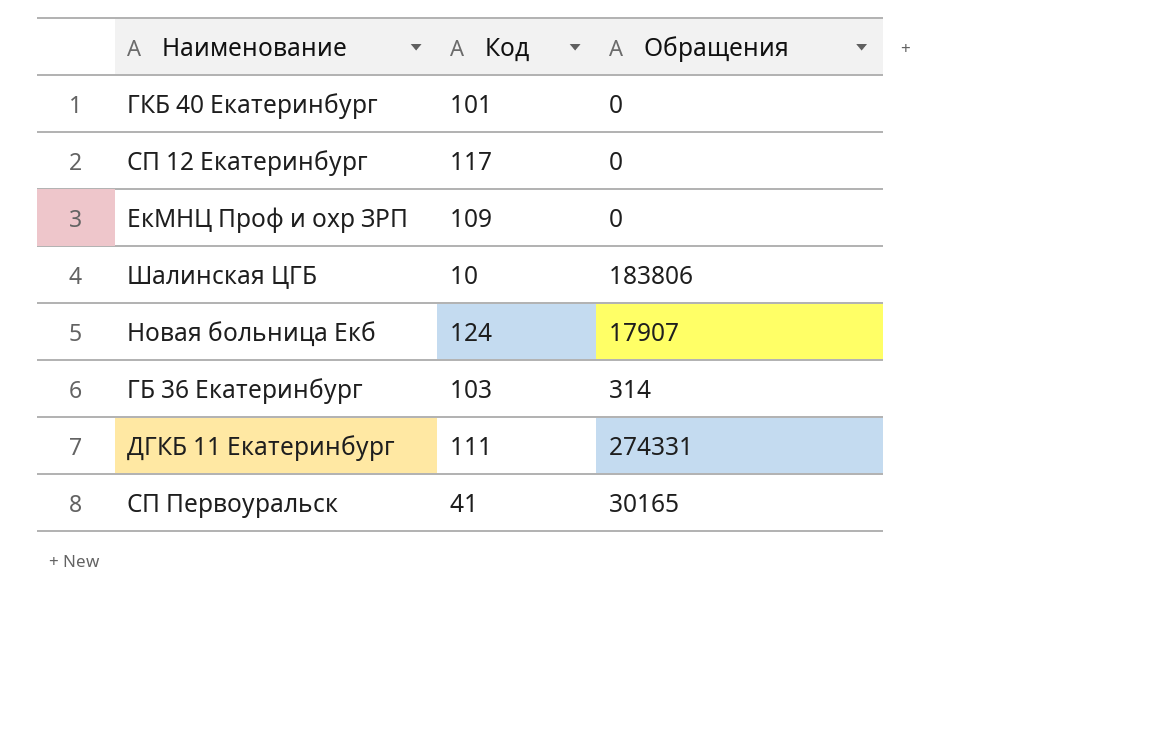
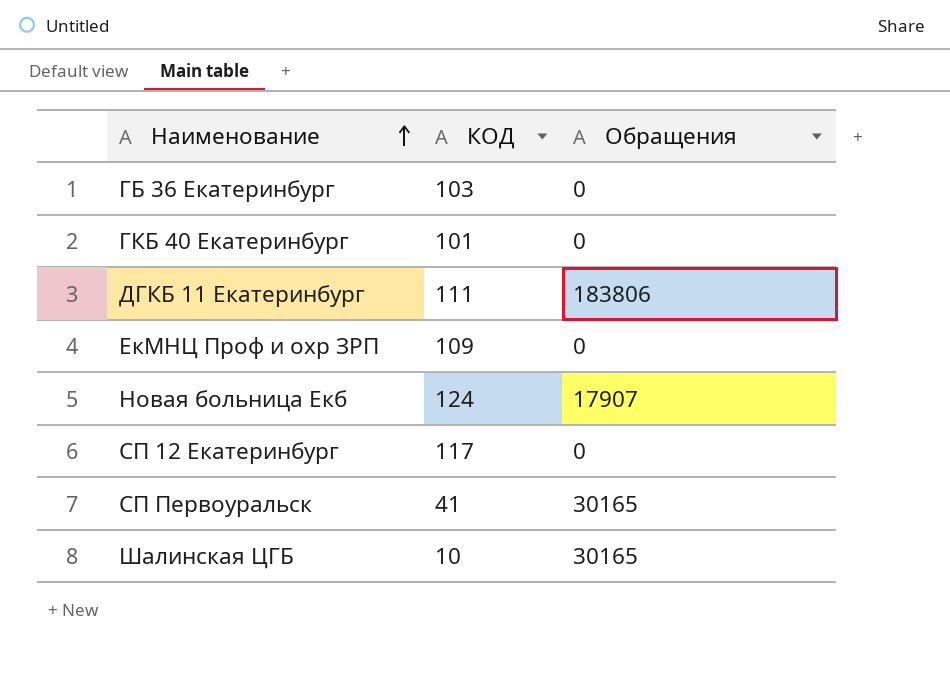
row order: none -> Наименование ascending
column name: Код -> КОД
ГБ 36 Екатеринбург | Обращения: 314 -> 0
ДГКБ 11 Екатеринбург | Обращения: 274331 -> 183806
Шалинская ЦГБ | Обращения: 183806 -> 30165

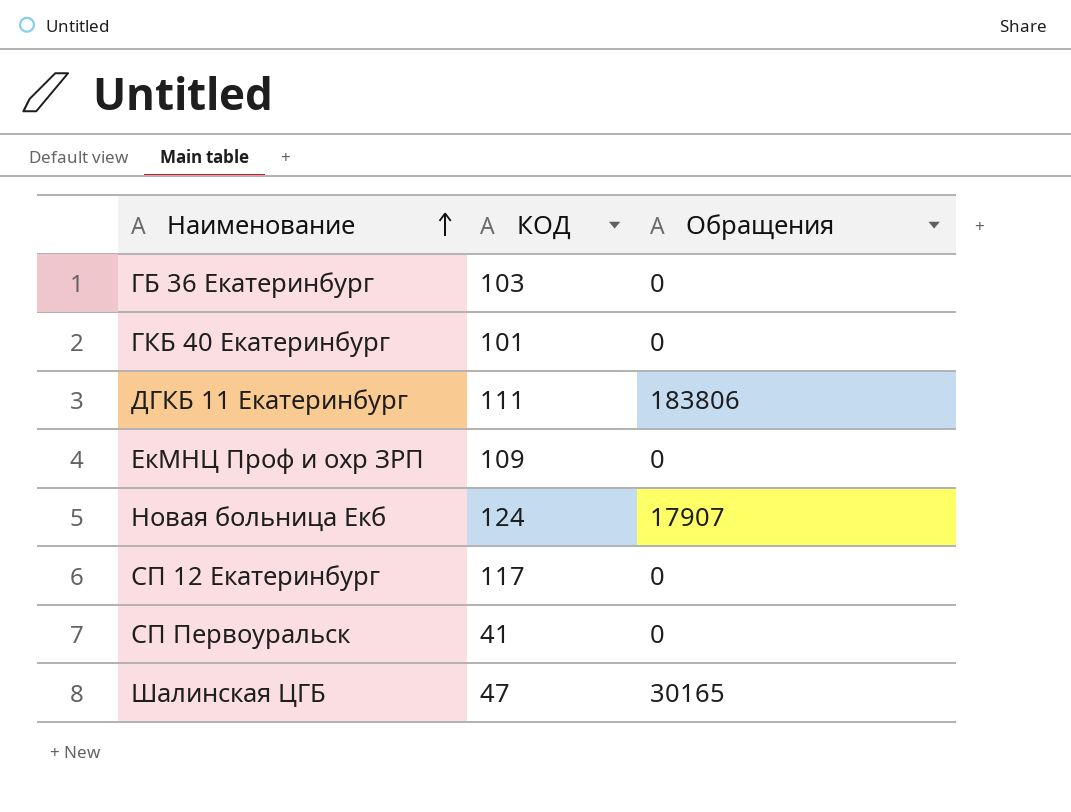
СП Первоуральск | Обращения: 30165 -> 0
Шалинская ЦГБ | КОД: 10 -> 47

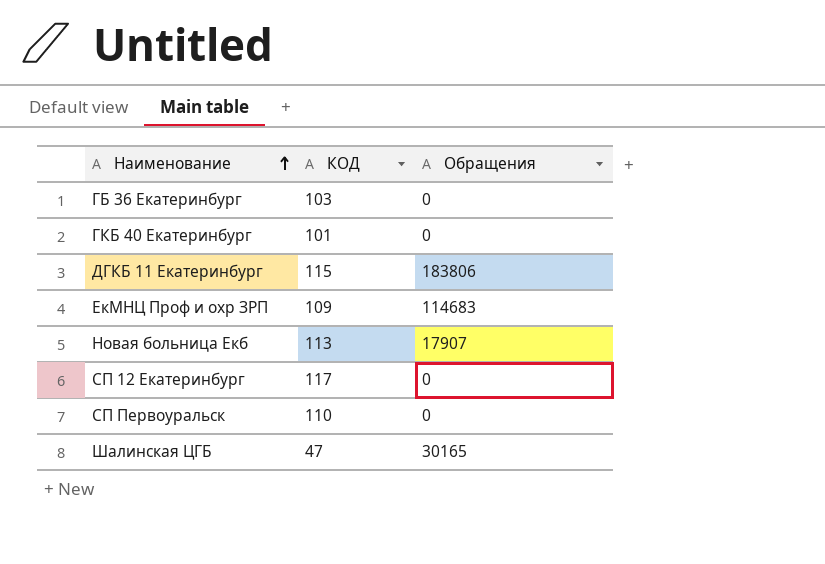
ДГКБ 11 Екатеринбург | КОД: 111 -> 115
ЕкМНЦ Проф и охр ЗРП | Обращения: 0 -> 114683
Новая больница Екб | КОД: 124 -> 113
СП Первоуральск | КОД: 41 -> 110

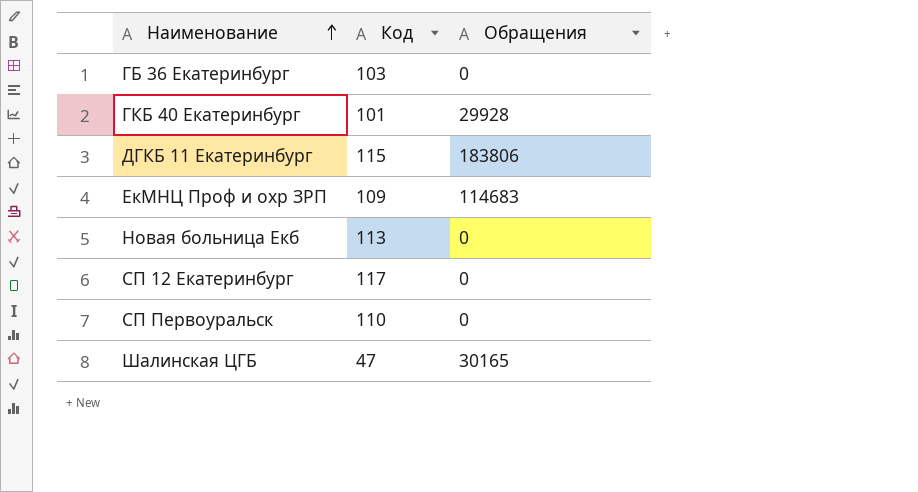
column name: КОД -> Код
ГКБ 40 Екатеринбург | Обращения: 0 -> 29928
Новая больница Екб | Обращения: 17907 -> 0

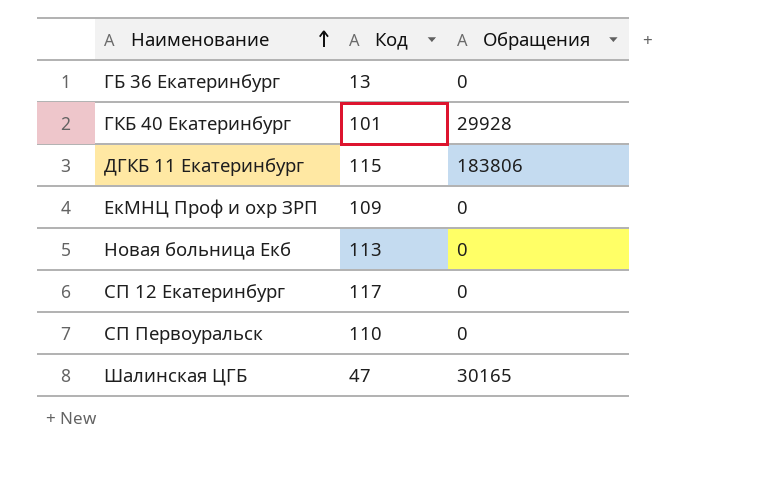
ГБ 36 Екатеринбург | Код: 103 -> 13
ЕкМНЦ Проф и охр ЗРП | Обращения: 114683 -> 0

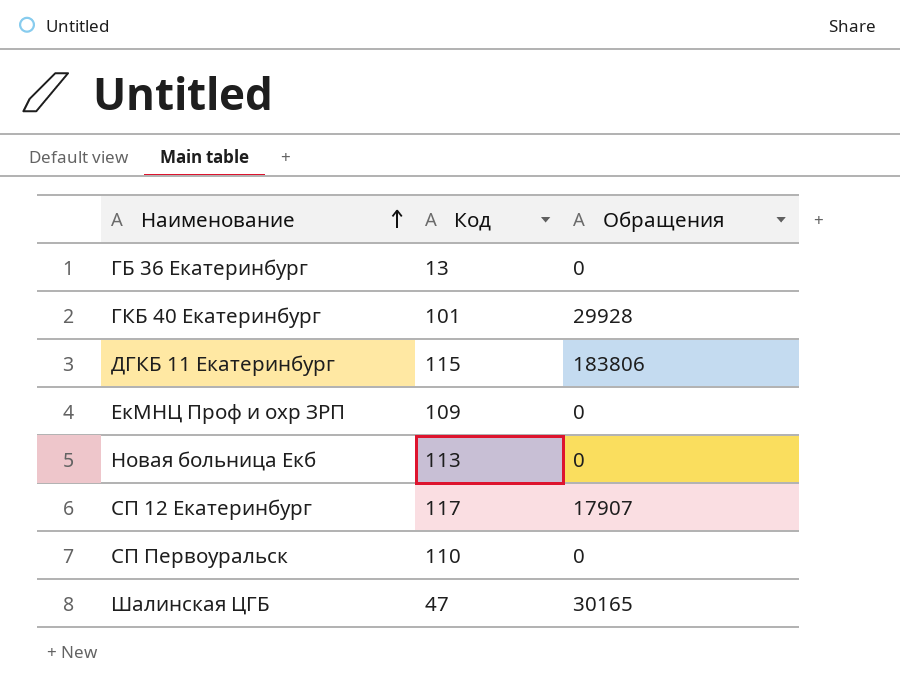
СП 12 Екатеринбург | Обращения: 0 -> 17907

